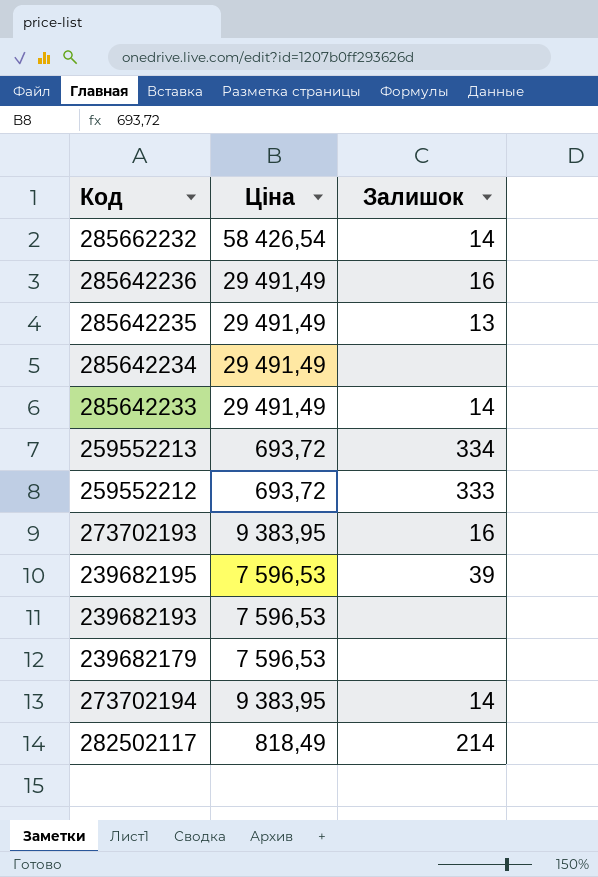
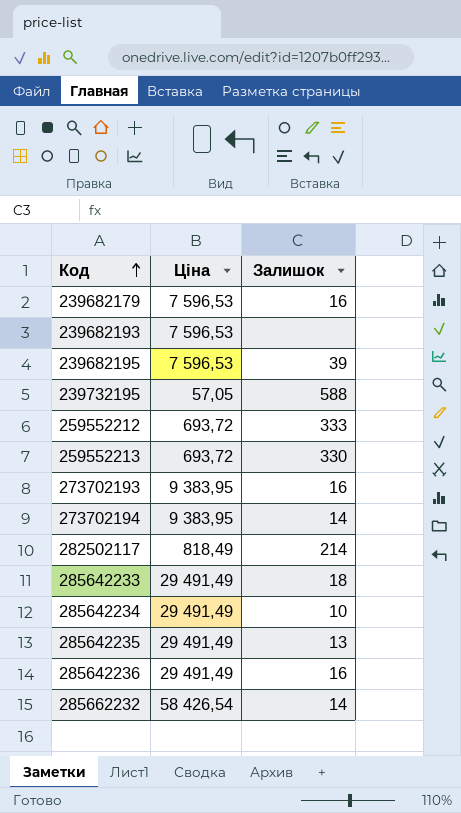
row order: none -> Код ascending
239682179 | Залишок: none -> 16
row 239732195: none -> 57,05 | 588
259552213 | Залишок: 334 -> 330
285642233 | Залишок: 14 -> 18
285642234 | Залишок: none -> 10

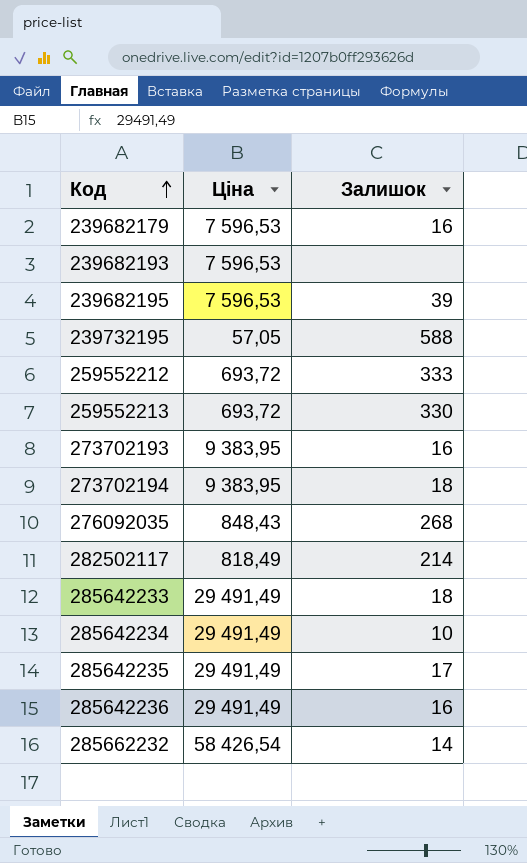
273702194 | Залишок: 14 -> 18
row 276092035: none -> 848,43 | 268
285642235 | Залишок: 13 -> 17

